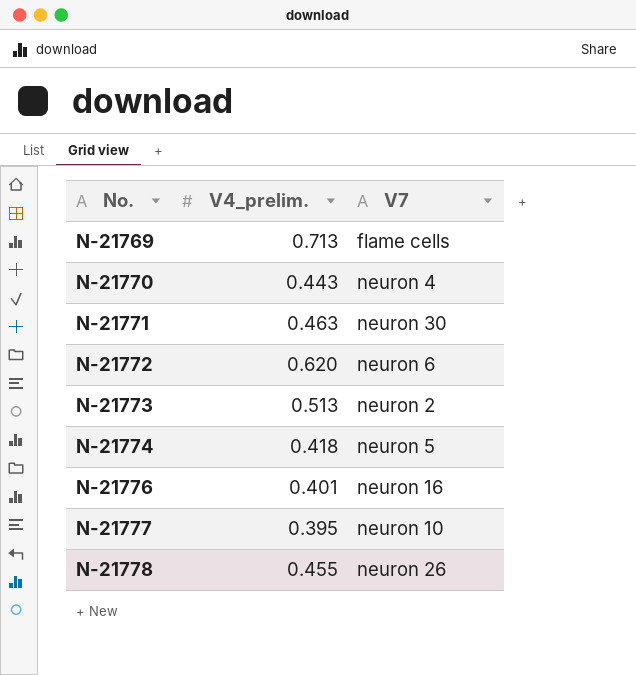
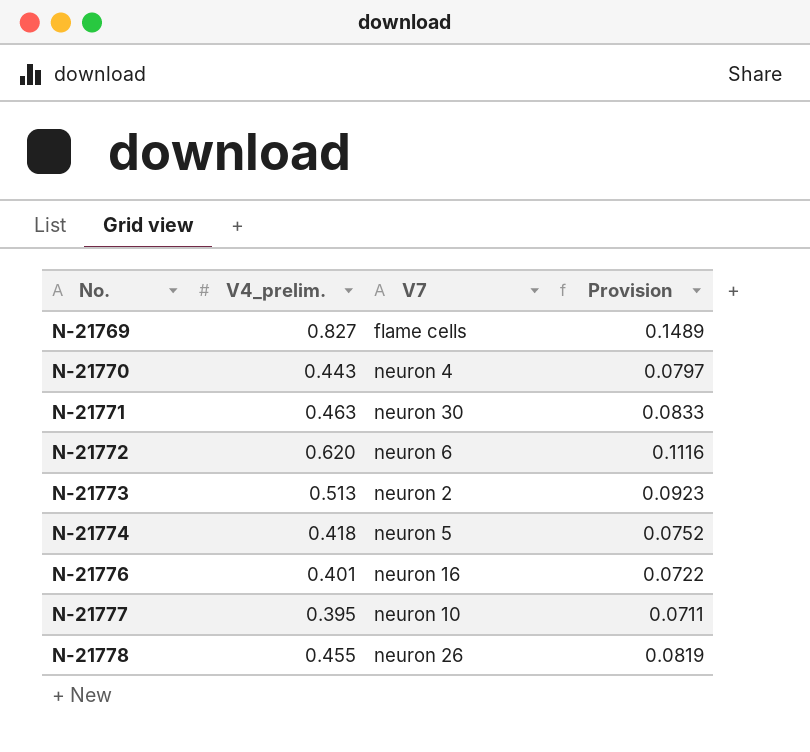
column Provision | formula: none -> [V4_prelim.] * 0.18
N-21769 | V4_prelim.: 0.713 -> 0.827

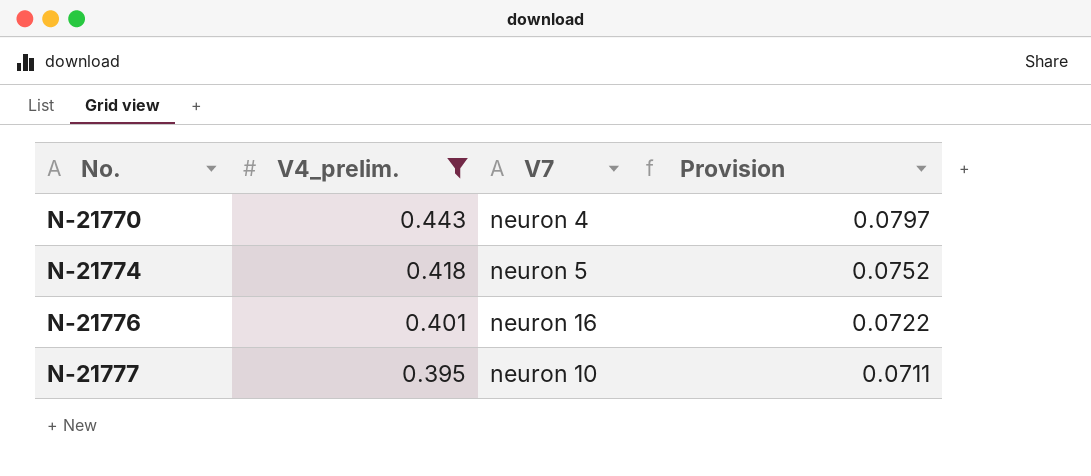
filter: none -> V4_prelim. <= 0.443

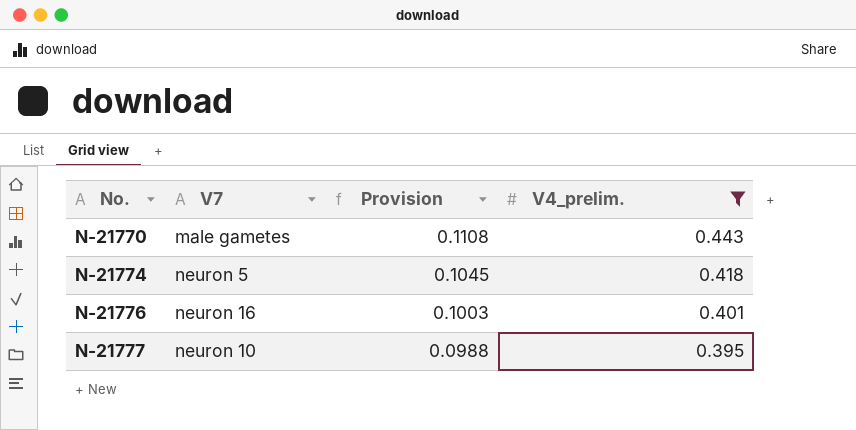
column Provision | formula: [V4_prelim.] * 0.18 -> [V4_prelim.] * 0.25
column V4_prelim. | position: 2 -> 4
N-21770 | V7: neuron 4 -> male gametes

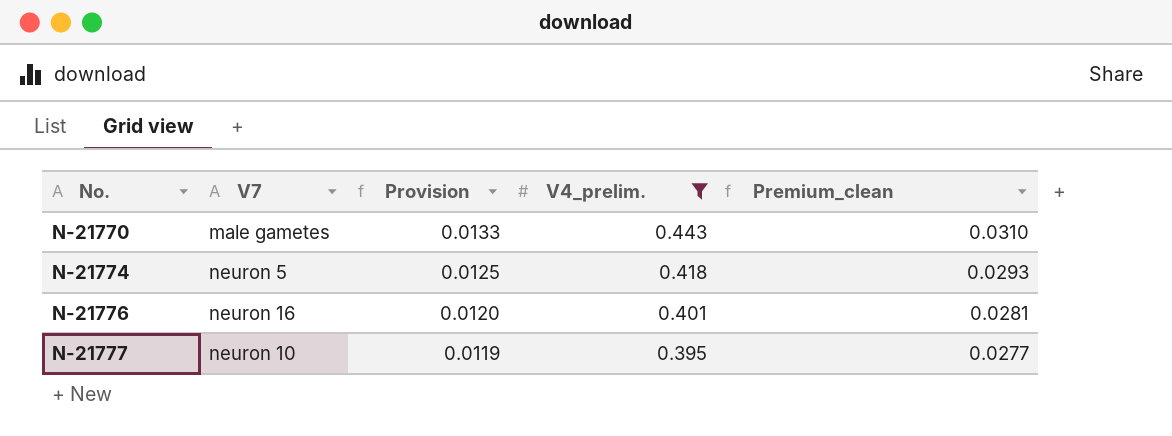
column Provision | formula: [V4_prelim.] * 0.25 -> [V4_prelim.] * 0.03
column Premium_clean | formula: none -> [V4_prelim.] * 0.07

